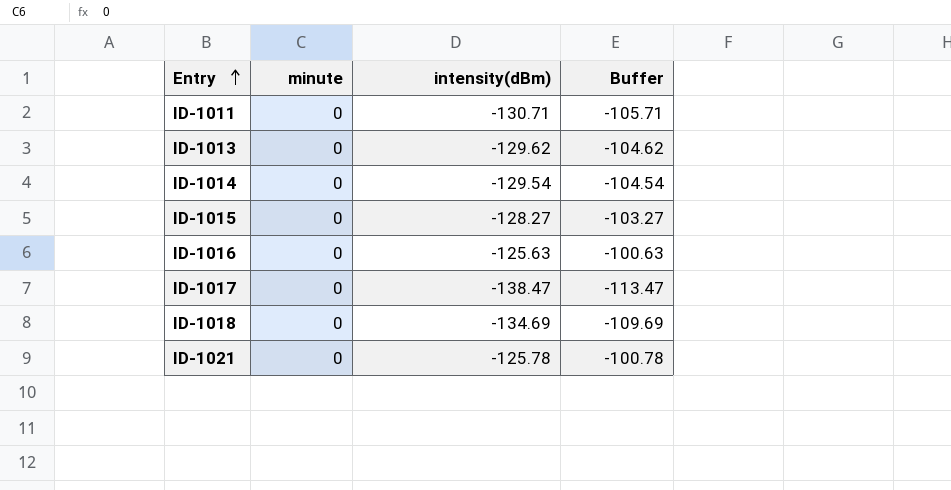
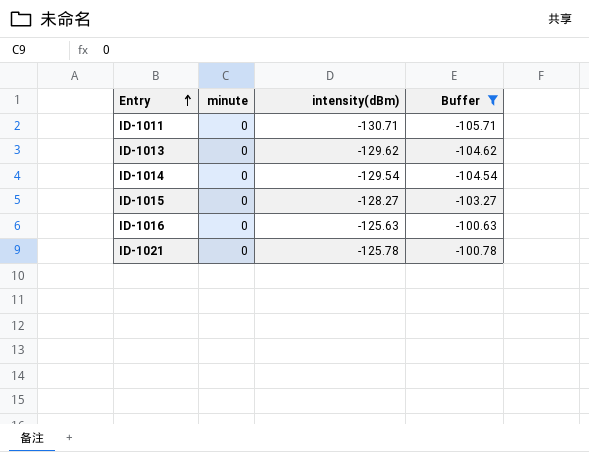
filter: none -> Buffer >= -105.71

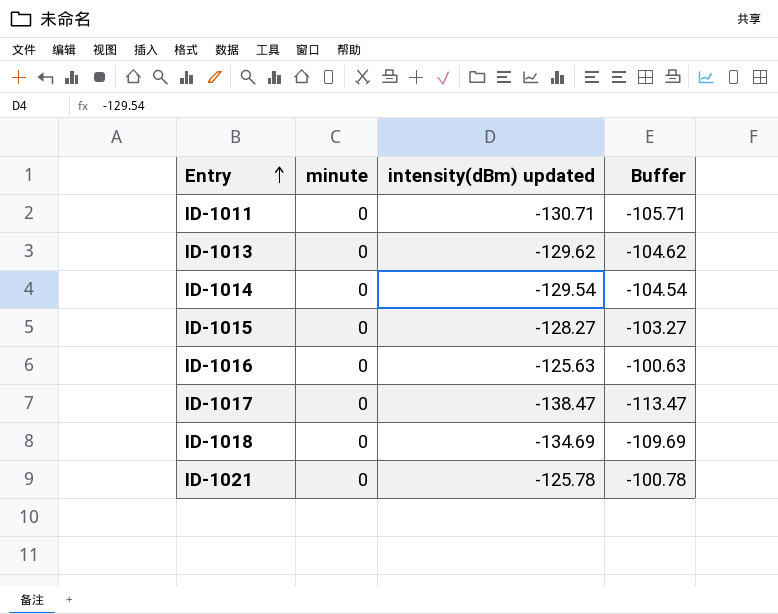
filter: Buffer >= -105.71 -> none
column name: intensity(dBm) -> intensity(dBm) updated

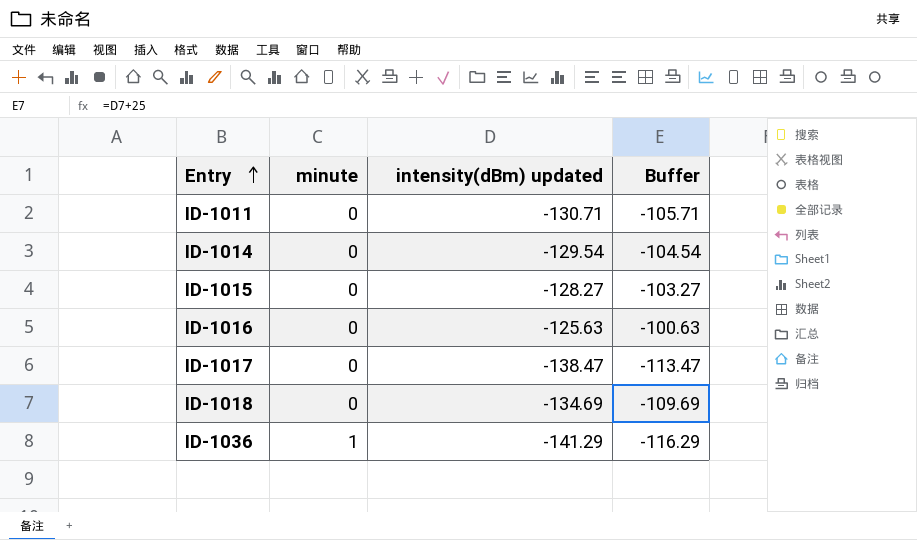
row ID-1013: 0 | -129.62 | -104.62 -> none
row ID-1021: 0 | -125.78 | -100.78 -> none
row ID-1036: none -> 1 | -141.29 | -116.29

